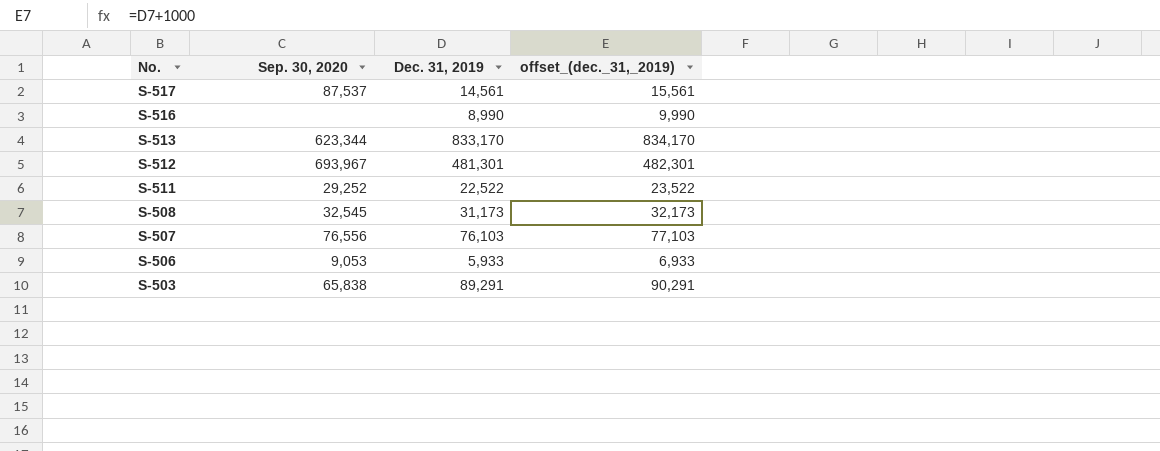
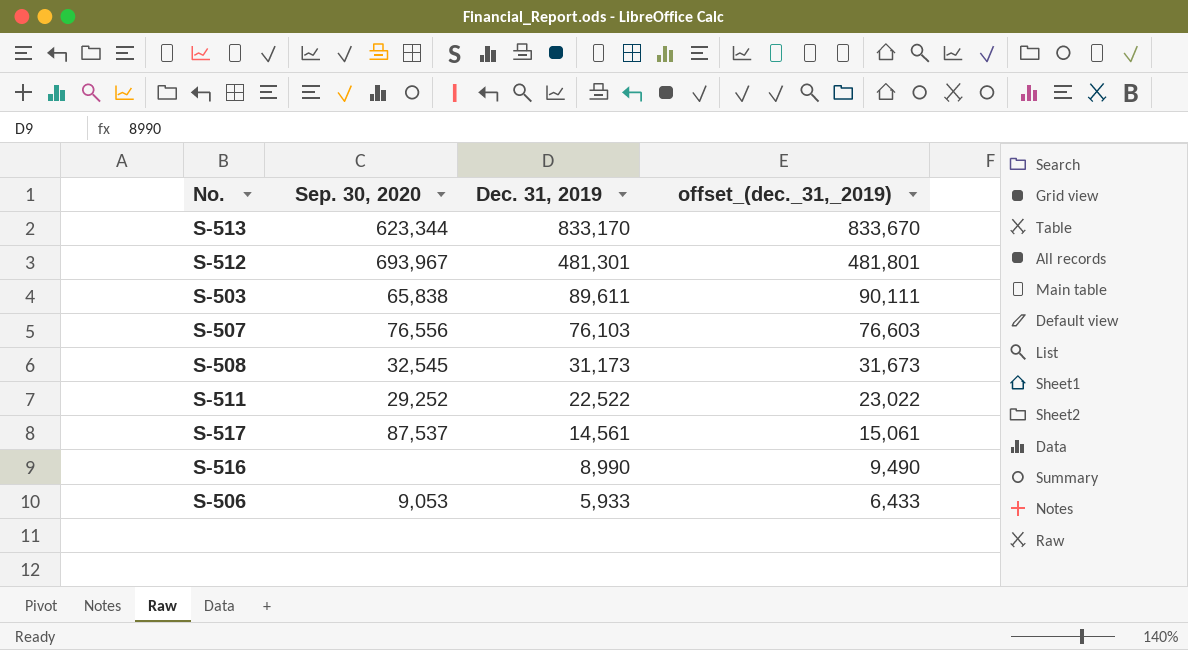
row order: No. descending -> Dec. 31, 2019 descending
column offset_(dec._31,_2019) | formula: [Dec. 31, 2019] + 1000 -> [Dec. 31, 2019] + 500
S-503 | Dec. 31, 2019: 89,291 -> 89,611

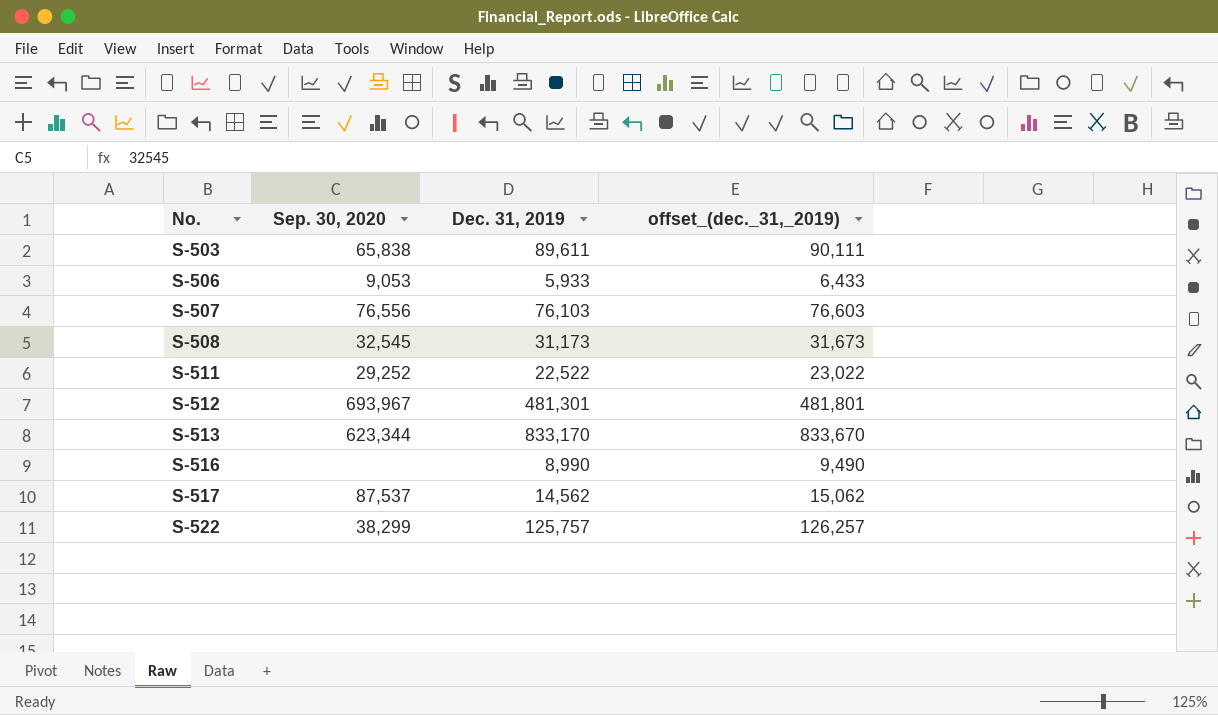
row order: Dec. 31, 2019 descending -> No. ascending
S-517 | Dec. 31, 2019: 14,561 -> 14,562
S-517 | offset_(dec._31,_2019): 15,061 -> 15,062
row S-522: none -> 38,299 | 125,757 | 126,257

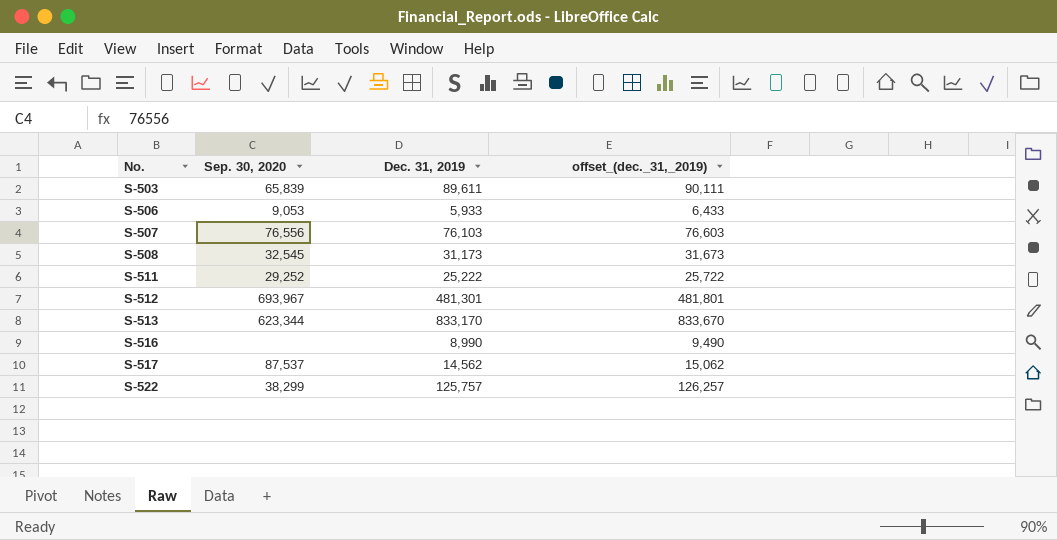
S-503 | Sep. 30, 2020: 65,838 -> 65,839
S-511 | Dec. 31, 2019: 22,522 -> 25,222
S-511 | offset_(dec._31,_2019): 23,022 -> 25,722

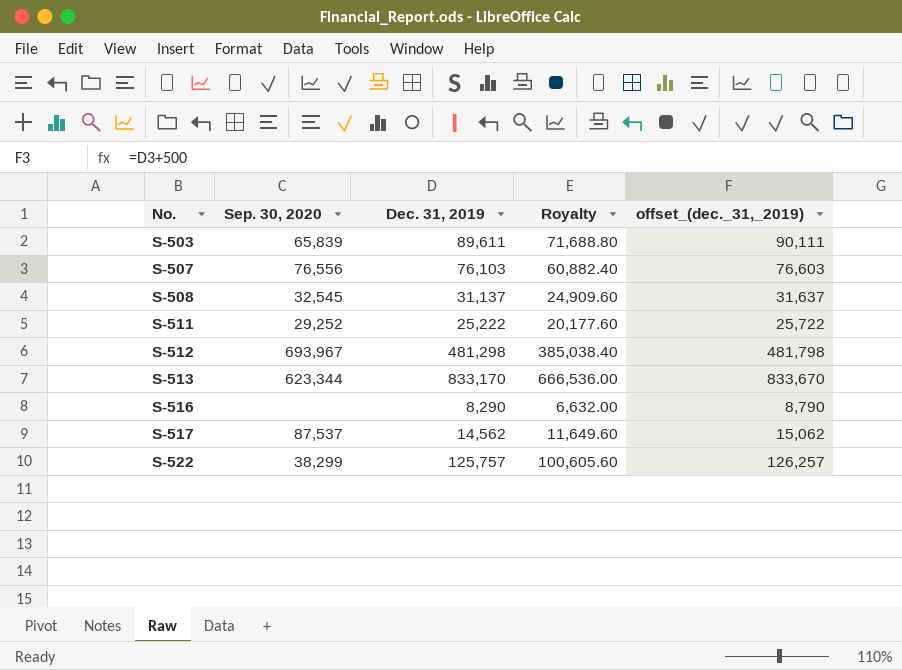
column Royalty | formula: none -> [Dec. 31, 2019] * 0.8
row S-506: 9,053 | 5,933 | 6,433 -> none
S-508 | Dec. 31, 2019: 31,173 -> 31,137
S-508 | offset_(dec._31,_2019): 31,673 -> 31,637
S-512 | Dec. 31, 2019: 481,301 -> 481,298
S-512 | offset_(dec._31,_2019): 481,801 -> 481,798
S-516 | Dec. 31, 2019: 8,990 -> 8,290
S-516 | offset_(dec._31,_2019): 9,490 -> 8,790

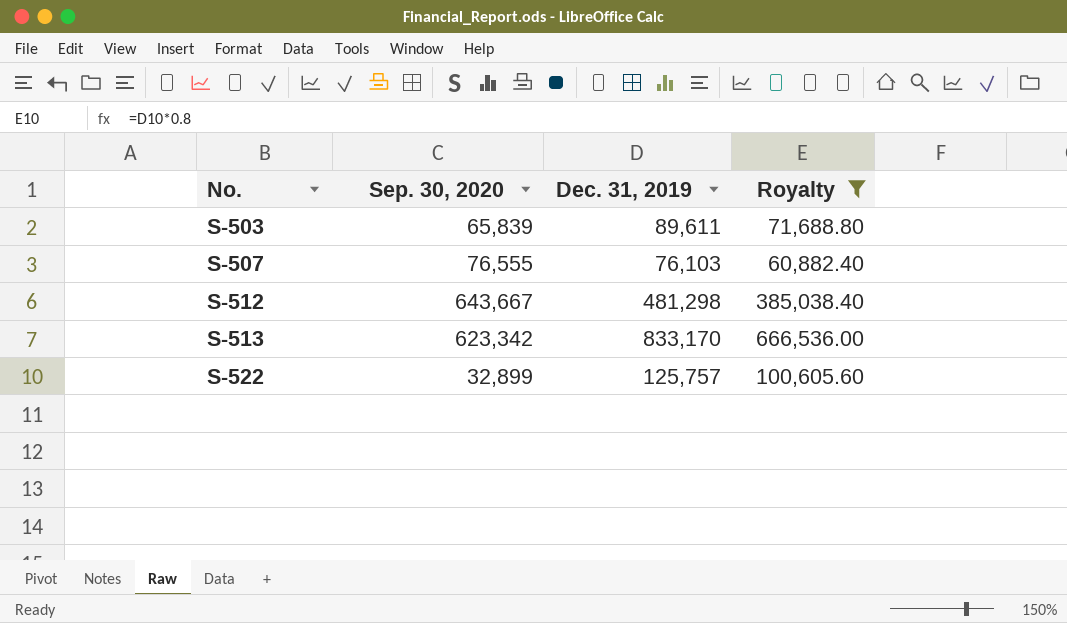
filter: none -> Royalty >= 60,882.40
column offset_(dec._31,_2019) | formula: [Dec. 31, 2019] + 500 -> none
S-507 | Sep. 30, 2020: 76,556 -> 76,555
S-512 | Sep. 30, 2020: 693,967 -> 643,667
S-513 | Sep. 30, 2020: 623,344 -> 623,342
S-522 | Sep. 30, 2020: 38,299 -> 32,899

